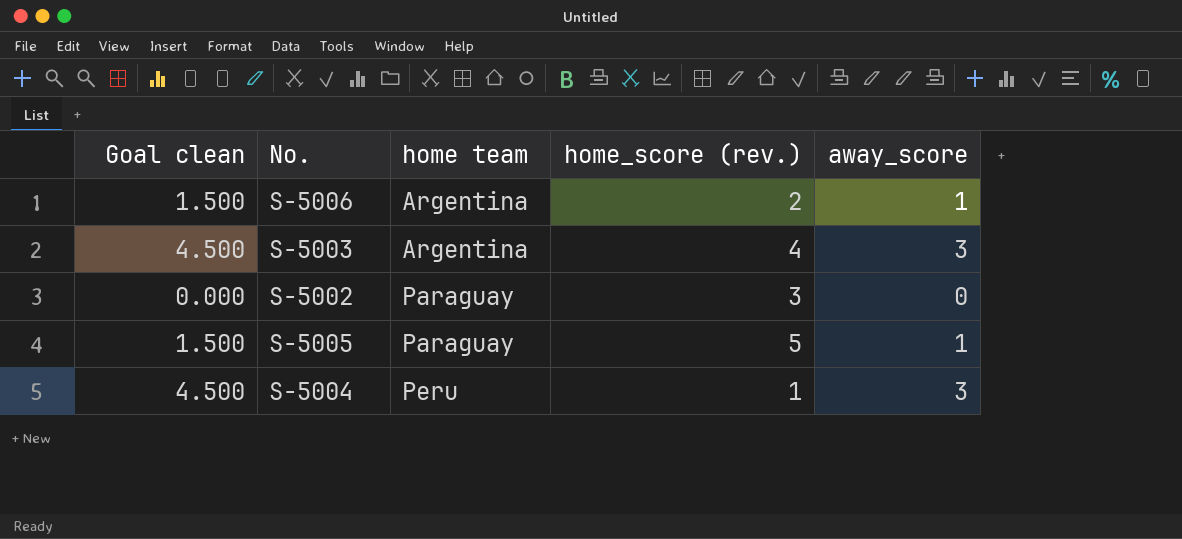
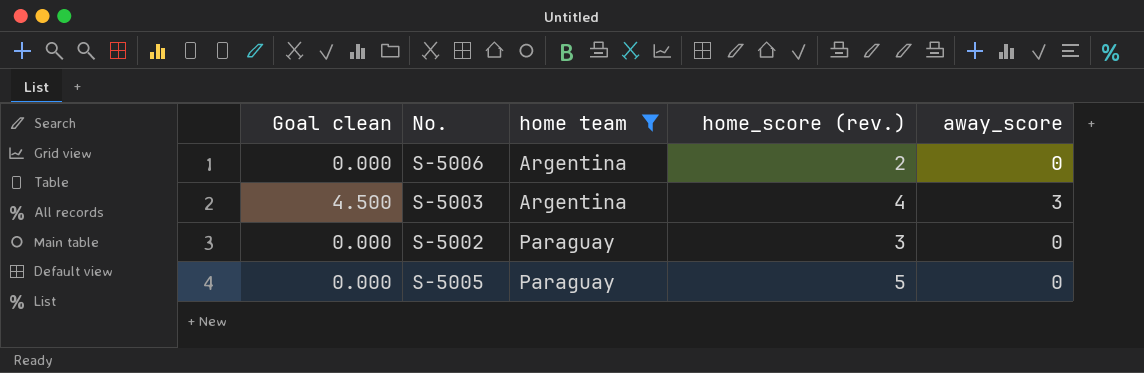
filter: none -> home team != Peru
S-5006 | Goal clean: 1.500 -> 0.000
S-5006 | away_score: 1 -> 0
S-5005 | Goal clean: 1.500 -> 0.000
S-5005 | away_score: 1 -> 0

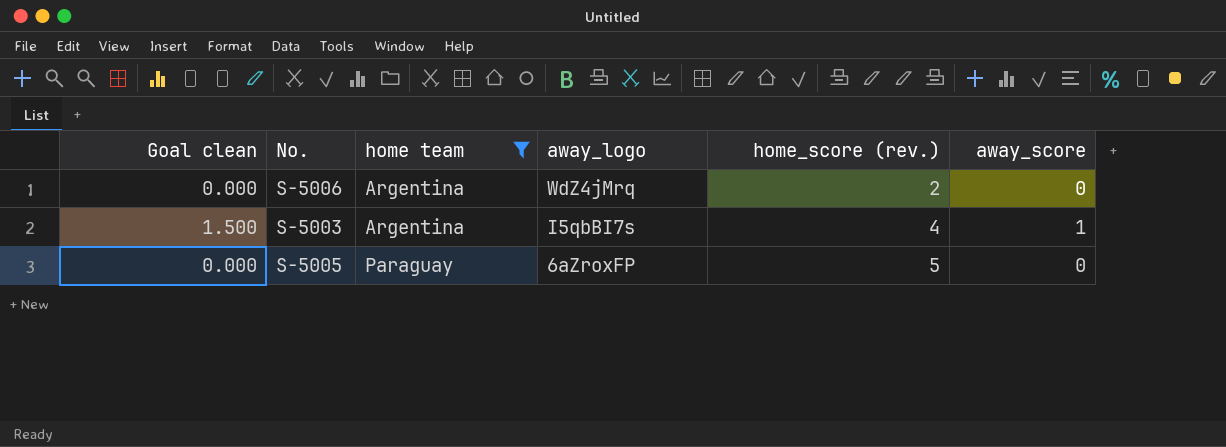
column away_logo | position: none -> 4
row S-5002: 0.000 | Paraguay | 3 | 0 -> none
S-5003 | Goal clean: 4.500 -> 1.500
S-5003 | away_score: 3 -> 1

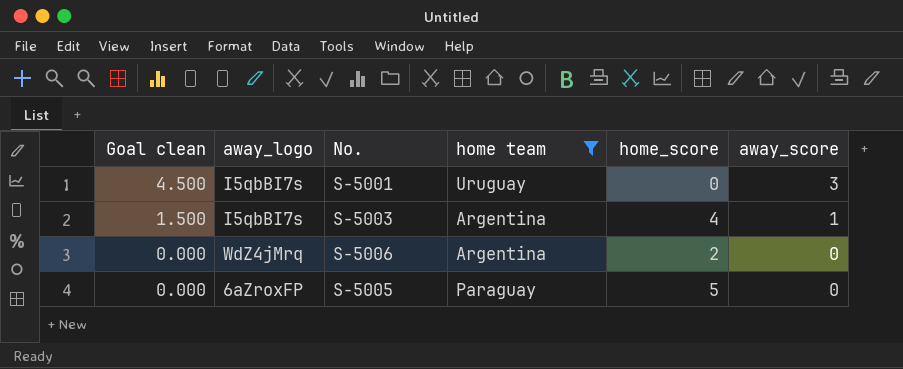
row order: home team ascending -> Goal clean descending
column away_logo | position: 4 -> 2
column name: home_score (rev.) -> home_score
row S-5001: none -> 4.500 | I5qbBI7s | Uruguay | 0 | 3

